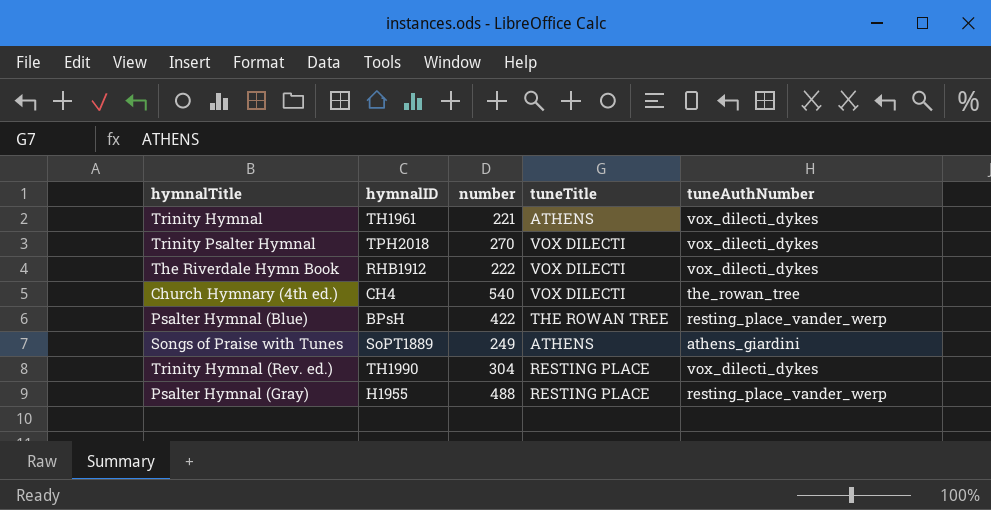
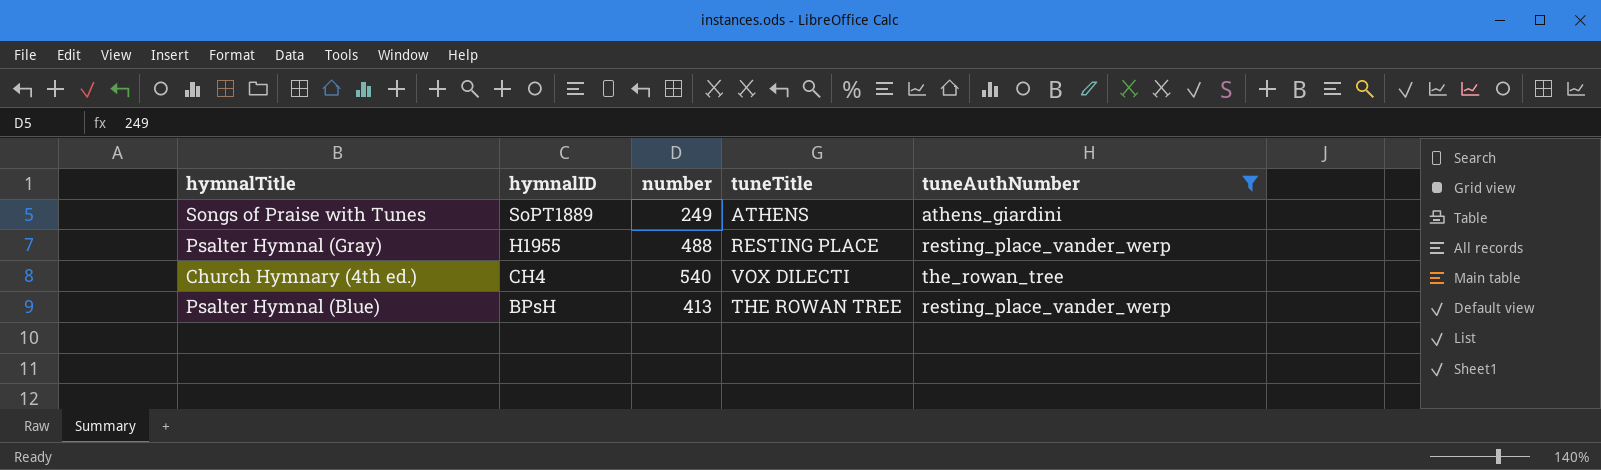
filter: none -> tuneAuthNumber != vox_dilecti_dykes
row order: none -> hymnalID descending
Psalter Hymnal (Blue) | number: 422 -> 413

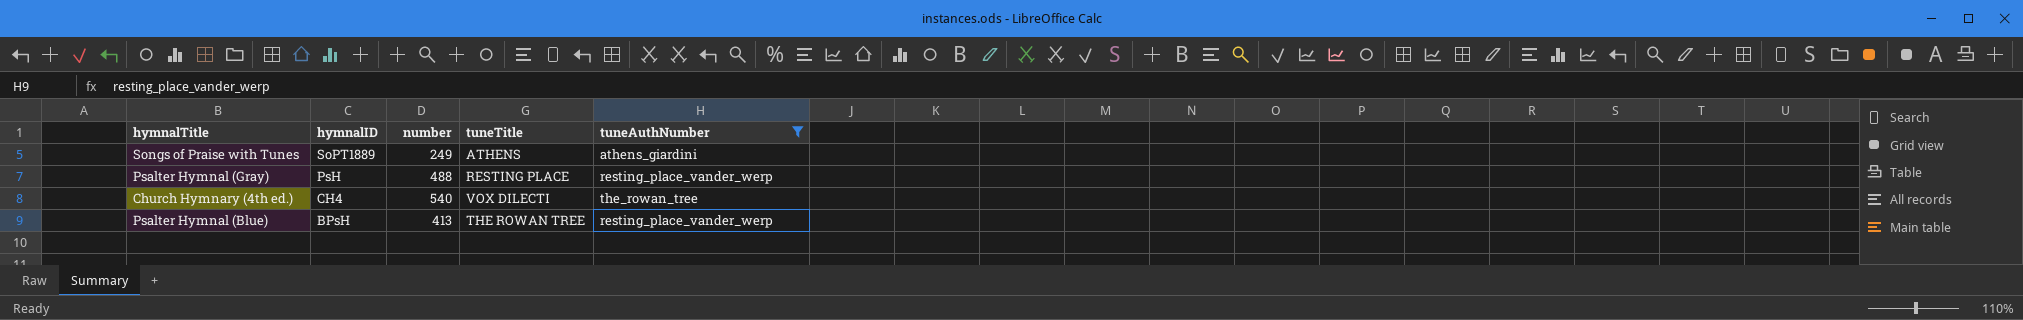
Psalter Hymnal (Gray) | hymnalID: H1955 -> PsH

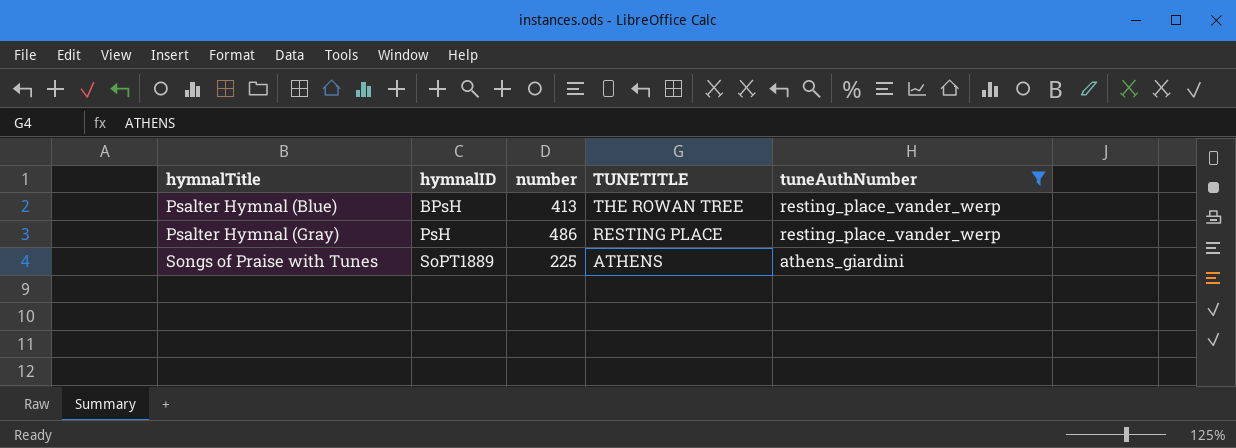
row order: hymnalID descending -> hymnalTitle ascending
column name: tuneTitle -> TUNETITLE
row Church Hymnary (4th ed.): CH4 | 540 | VOX DILECTI | the_rowan_tree -> none
Psalter Hymnal (Gray) | number: 488 -> 486
Songs of Praise with Tunes | number: 249 -> 225

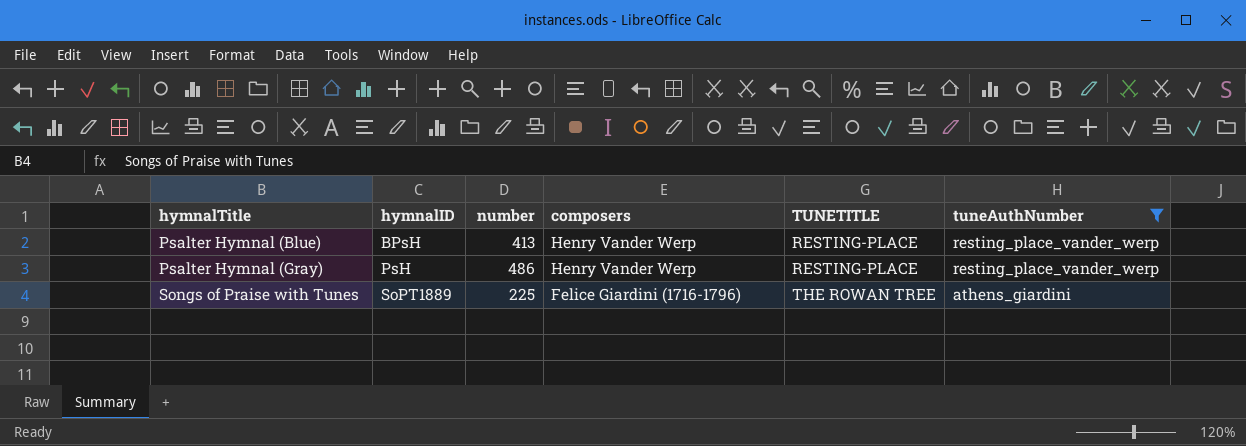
column composers | position: none -> 4
Psalter Hymnal (Blue) | TUNETITLE: THE ROWAN TREE -> RESTING-PLACE
Psalter Hymnal (Gray) | TUNETITLE: RESTING PLACE -> RESTING-PLACE
Songs of Praise with Tunes | TUNETITLE: ATHENS -> THE ROWAN TREE

